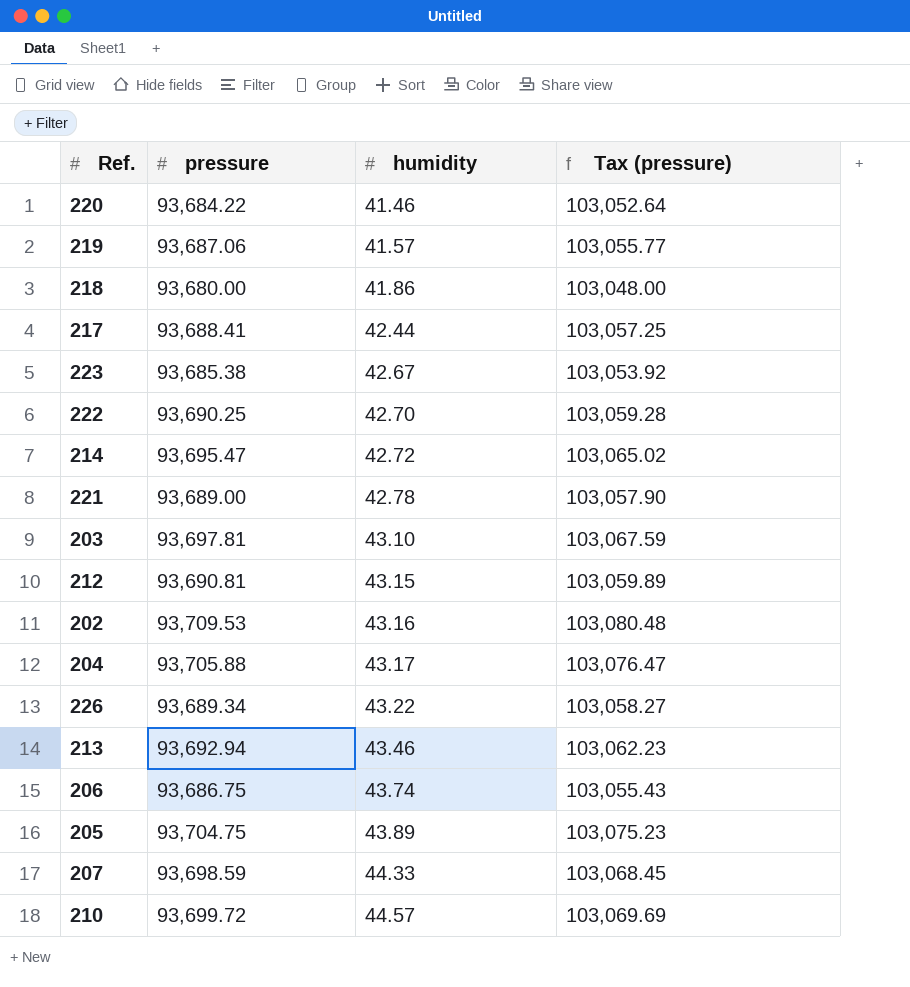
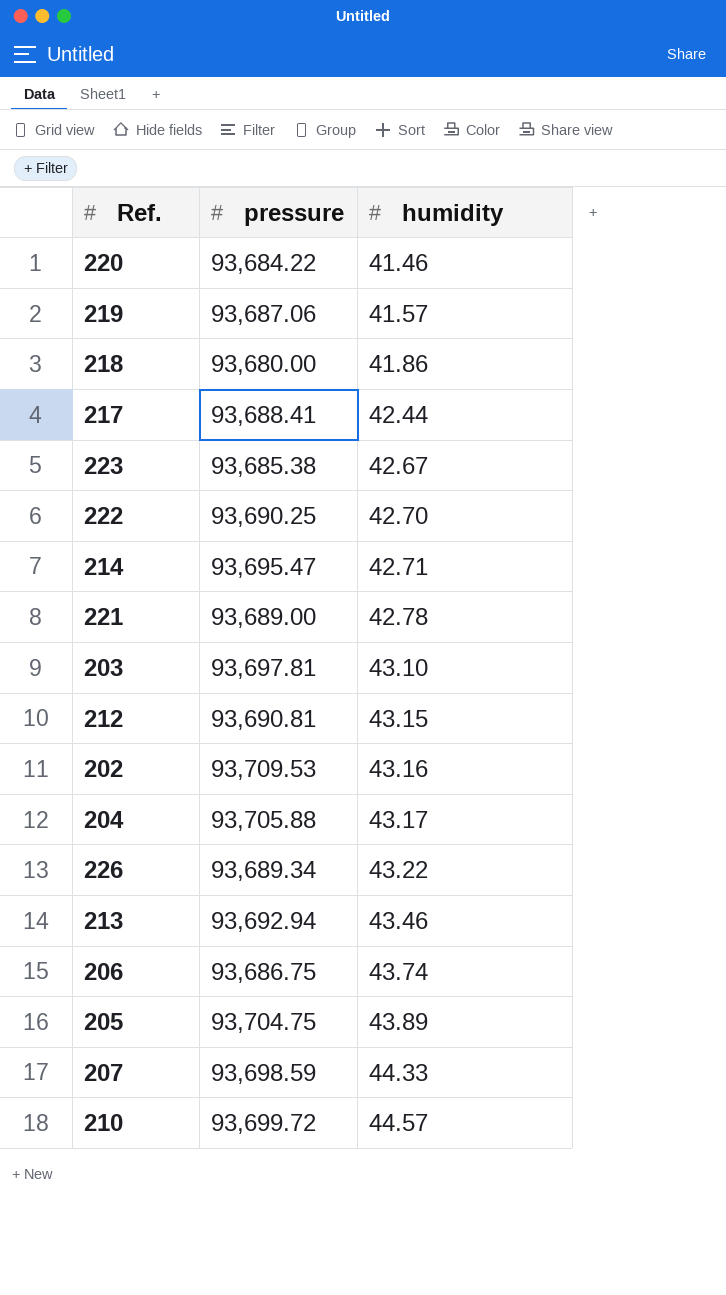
column Tax (pressure) | formula: [pressure] * 1.1 -> none
214 | humidity: 42.72 -> 42.71

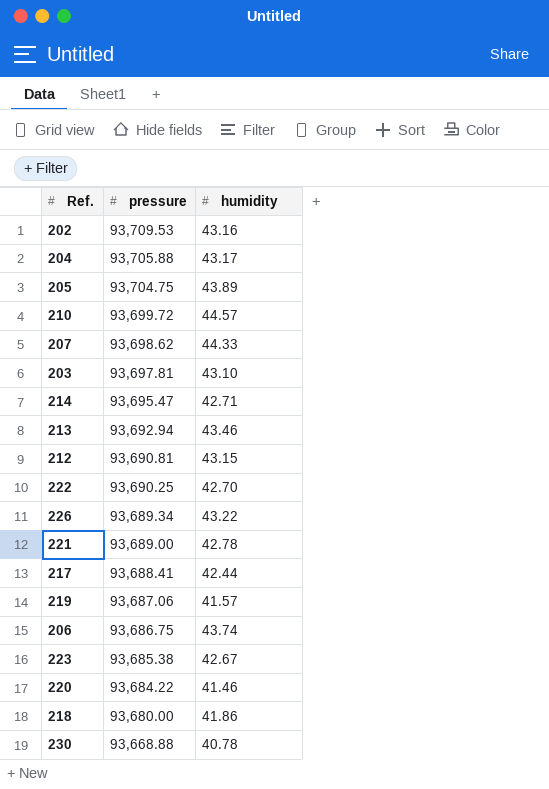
row order: humidity ascending -> pressure descending
207 | pressure: 93,698.59 -> 93,698.62
row 230: none -> 93,668.88 | 40.78

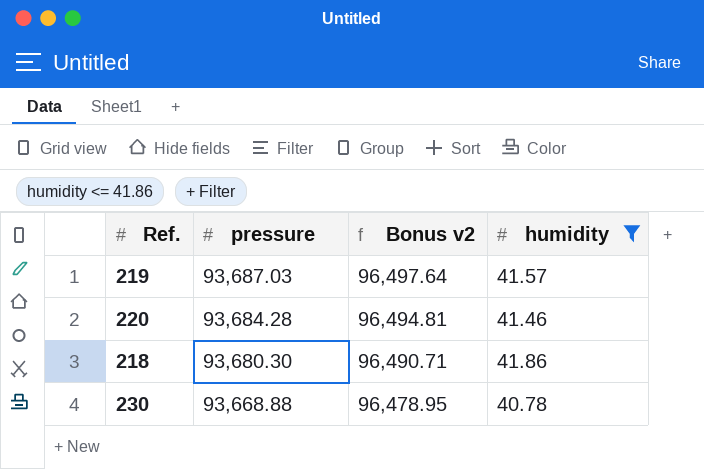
filter: none -> humidity <= 41.86
column Bonus v2 | formula: none -> [pressure] * 1.03
219 | pressure: 93,687.06 -> 93,687.03
220 | pressure: 93,684.22 -> 93,684.28
218 | pressure: 93,680.00 -> 93,680.30

